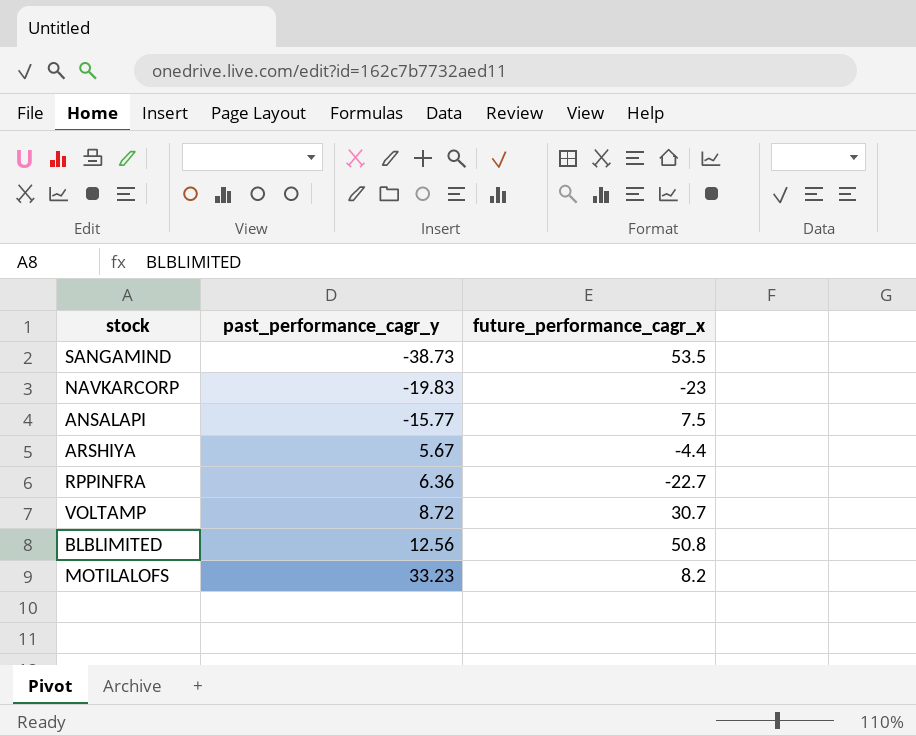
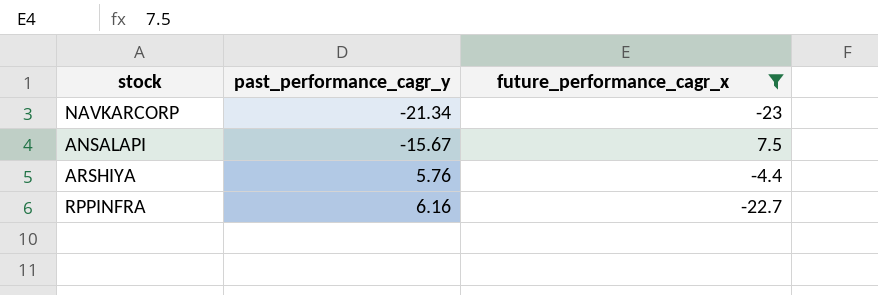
filter: none -> future_performance_cagr_x <= 7.5
NAVKARCORP | past_performance_cagr_y: -19.83 -> -21.34
ANSALAPI | past_performance_cagr_y: -15.77 -> -15.67
ARSHIYA | past_performance_cagr_y: 5.67 -> 5.76
RPPINFRA | past_performance_cagr_y: 6.36 -> 6.16

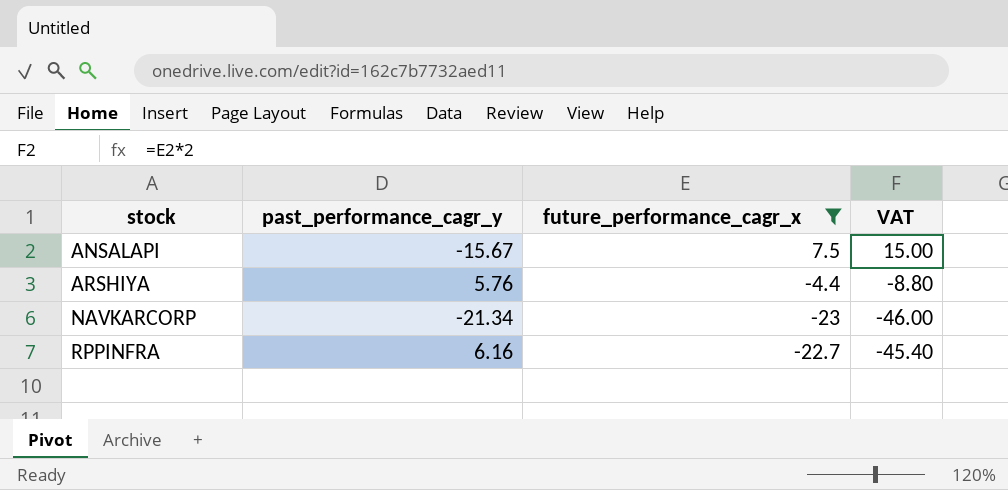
row order: past_performance_cagr_y ascending -> stock ascending
column VAT | formula: none -> [future_performance_cagr_x] * 2

